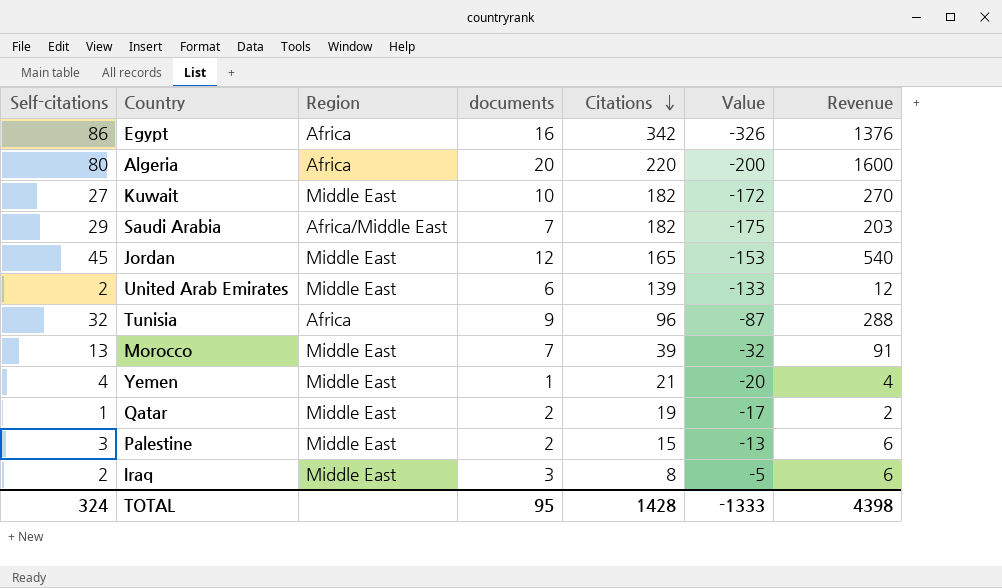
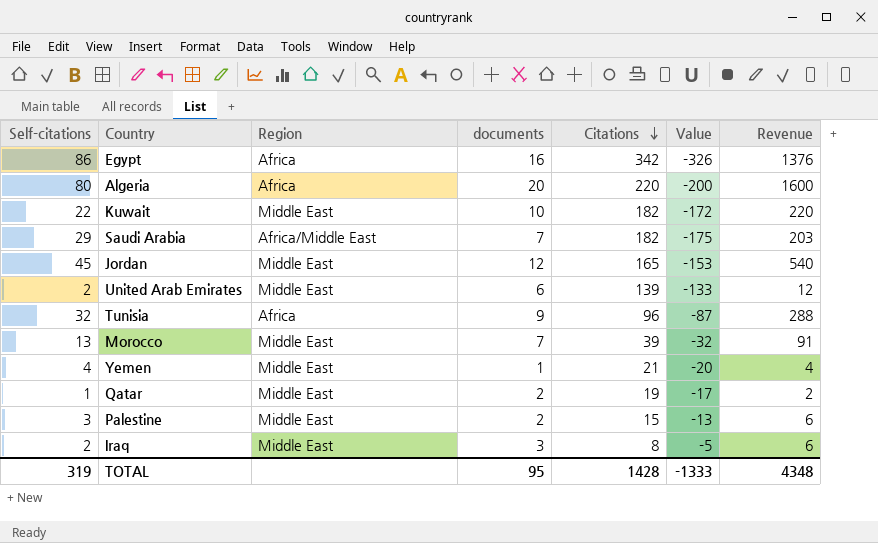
Kuwait | Self-citations: 27 -> 22
Kuwait | Revenue: 270 -> 220
TOTAL | Self-citations: 324 -> 319
TOTAL | Revenue: 4398 -> 4348

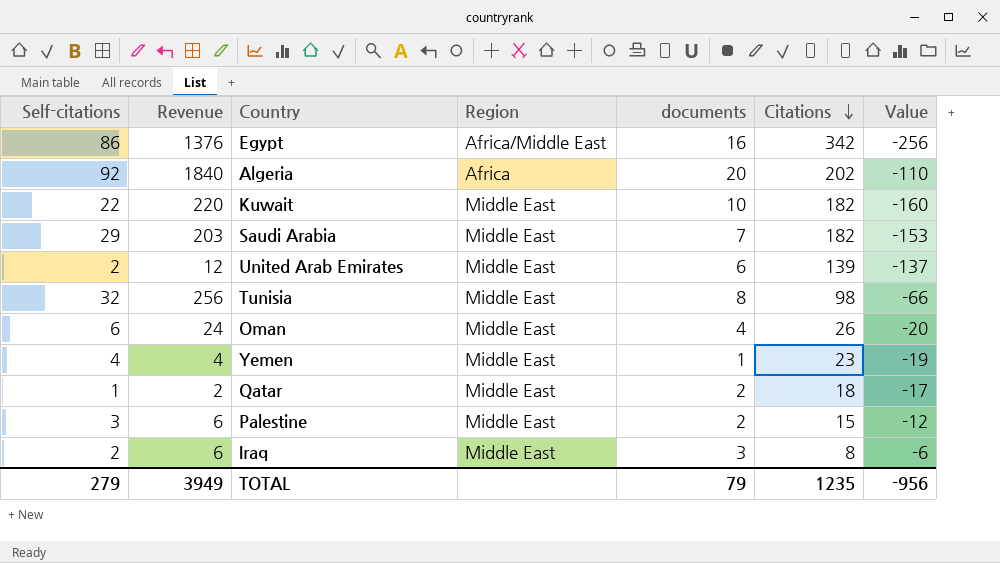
column Revenue | position: 7 -> 2
column Value | formula: [documents] - [Citations] -> [Self-citations] - [Citations]
row Jordan: 45 | Middle East | 12 | 165 | -153 | 540 -> none
row Morocco: 13 | Middle East | 7 | 39 | -32 | 91 -> none
Egypt | Region: Africa -> Africa/Middle East
Algeria | Self-citations: 80 -> 92
Algeria | Revenue: 1600 -> 1840
Algeria | Citations: 220 -> 202
Saudi Arabia | Region: Africa/Middle East -> Middle East
Tunisia | Revenue: 288 -> 256
Tunisia | Region: Africa -> Middle East
Tunisia | documents: 9 -> 8
Tunisia | Citations: 96 -> 98
row Oman: none -> 6 | 24 | Middle East | 4 | 26 | -20
Yemen | Citations: 21 -> 23
Qatar | Citations: 19 -> 18
TOTAL | Self-citations: 319 -> 279
TOTAL | Revenue: 4348 -> 3949
TOTAL | documents: 95 -> 79
TOTAL | Citations: 1428 -> 1235
TOTAL | Value: -1333 -> -956

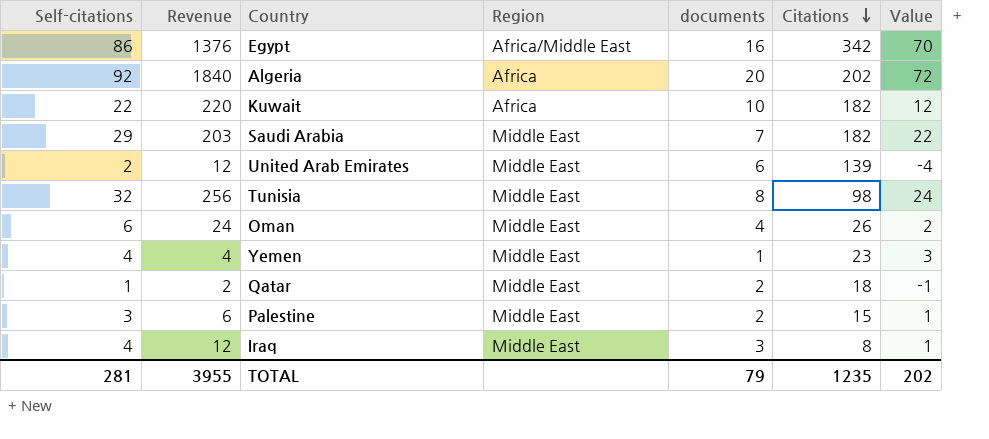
column Value | formula: [Self-citations] - [Citations] -> [Self-citations] - [documents]
Kuwait | Region: Middle East -> Africa
Iraq | Self-citations: 2 -> 4
Iraq | Revenue: 6 -> 12
TOTAL | Self-citations: 279 -> 281
TOTAL | Revenue: 3949 -> 3955
TOTAL | Value: -956 -> 202

